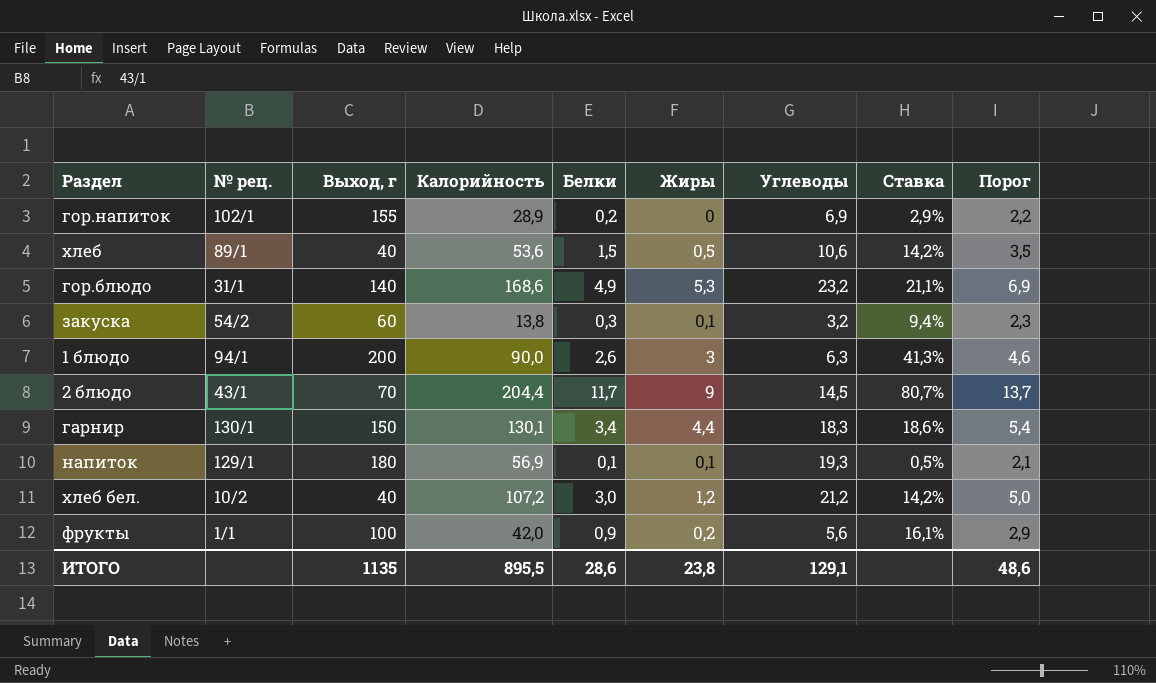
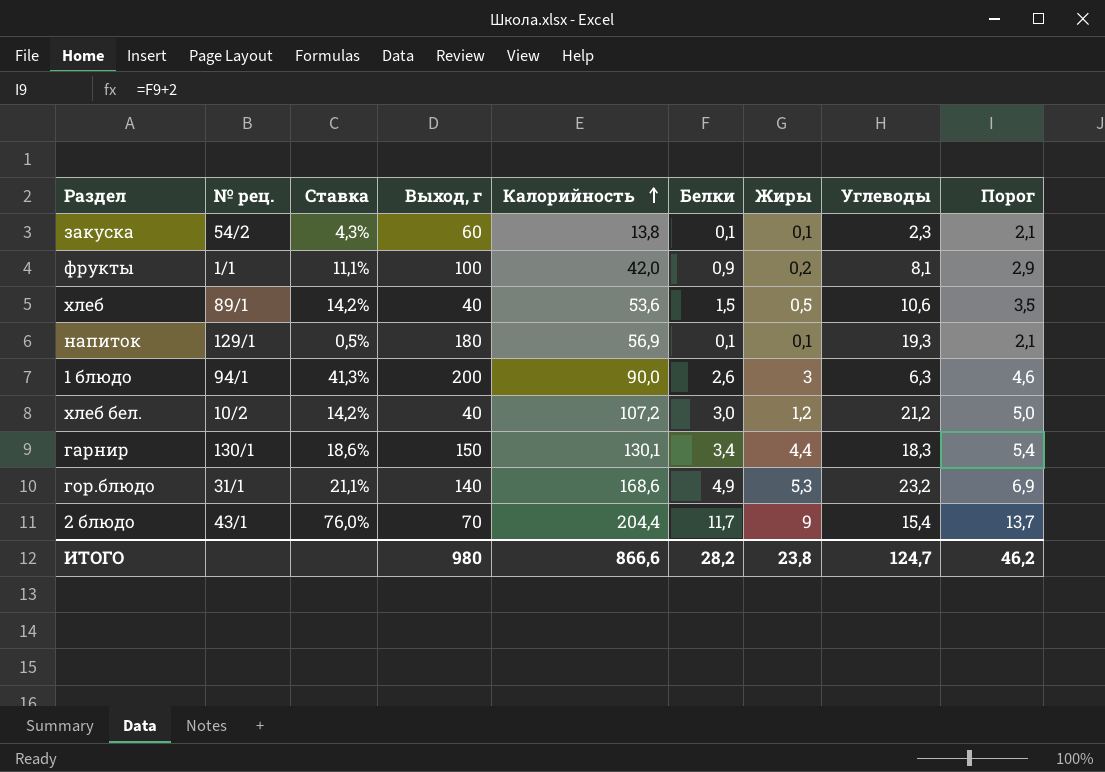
row order: none -> Калорийность ascending
column Ставка | position: 8 -> 3
row гор.напиток: 102/1 | 155 | 28,9 | 0,2 | 0 | 6,9 | 2,9% | 2,2 -> none
закуска | Ставка: 9,4% -> 4,3%
закуска | Белки: 0,3 -> 0,1
закуска | Углеводы: 3,2 -> 2,3
закуска | Порог: 2,3 -> 2,1
фрукты | Ставка: 16,1% -> 11,1%
фрукты | Углеводы: 5,6 -> 8,1
2 блюдо | Ставка: 80,7% -> 76,0%
2 блюдо | Углеводы: 14,5 -> 15,4
ИТОГО | Выход, г: 1135 -> 980
ИТОГО | Калорийность: 895,5 -> 866,6
ИТОГО | Белки: 28,6 -> 28,2
ИТОГО | Углеводы: 129,1 -> 124,7
ИТОГО | Порог: 48,6 -> 46,2

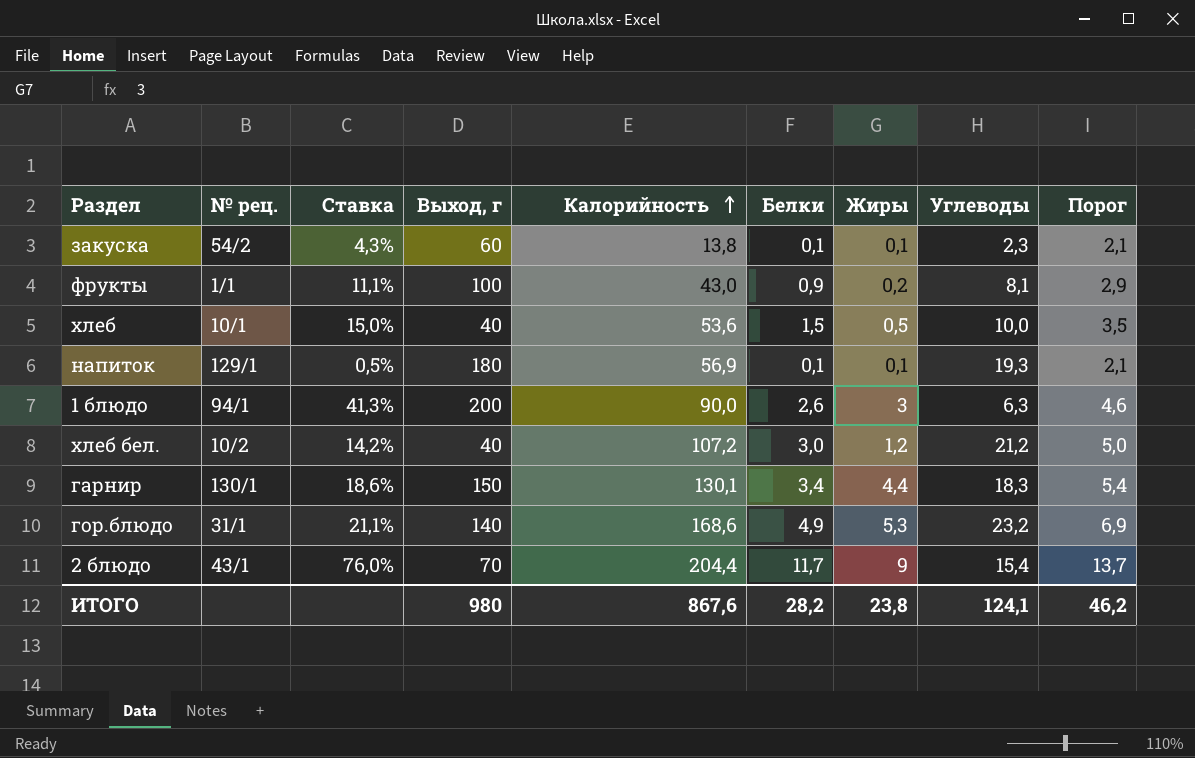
фрукты | Калорийность: 42,0 -> 43,0
хлеб | № рец.: 89/1 -> 10/1
хлеб | Ставка: 14,2% -> 15,0%
хлеб | Углеводы: 10,6 -> 10,0
ИТОГО | Калорийность: 866,6 -> 867,6
ИТОГО | Углеводы: 124,7 -> 124,1

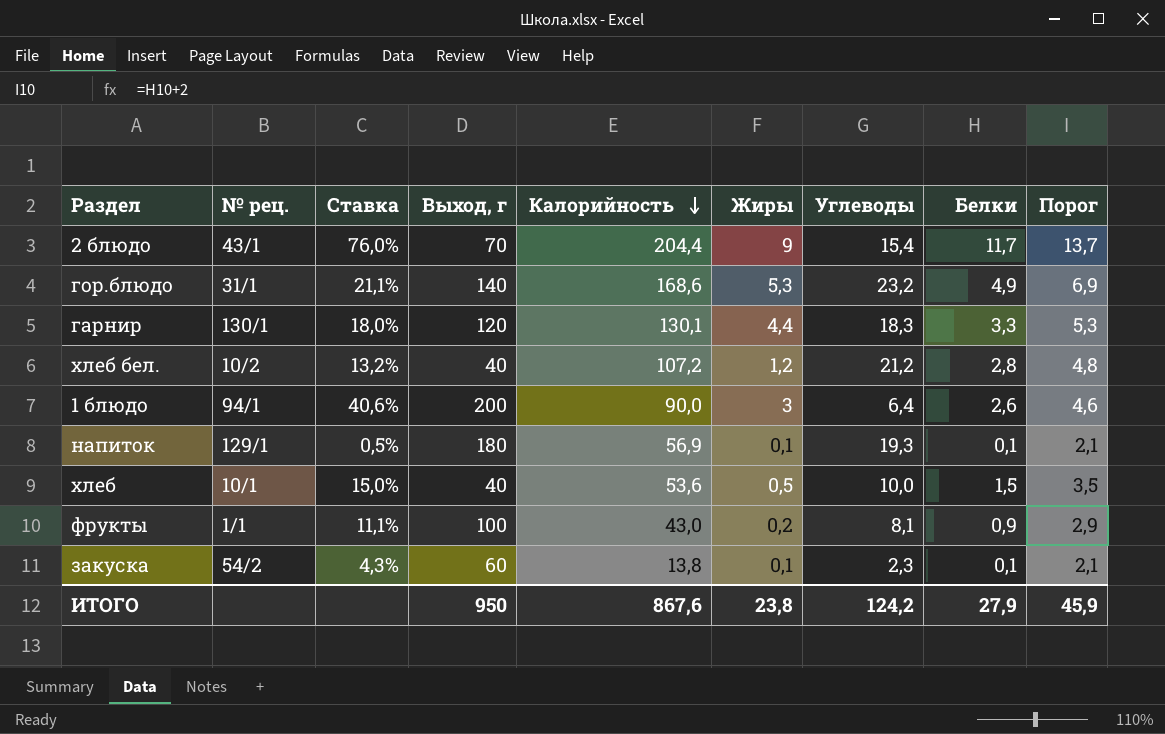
row order: Калорийность ascending -> Калорийность descending
column Белки | position: 6 -> 8
гарнир | Ставка: 18,6% -> 18,0%
гарнир | Выход, г: 150 -> 120
гарнир | Белки: 3,4 -> 3,3
гарнир | Порог: 5,4 -> 5,3
хлеб бел. | Ставка: 14,2% -> 13,2%
хлеб бел. | Белки: 3,0 -> 2,8
хлеб бел. | Порог: 5,0 -> 4,8
1 блюдо | Ставка: 41,3% -> 40,6%
1 блюдо | Углеводы: 6,3 -> 6,4
ИТОГО | Выход, г: 980 -> 950
ИТОГО | Углеводы: 124,1 -> 124,2
ИТОГО | Белки: 28,2 -> 27,9
ИТОГО | Порог: 46,2 -> 45,9

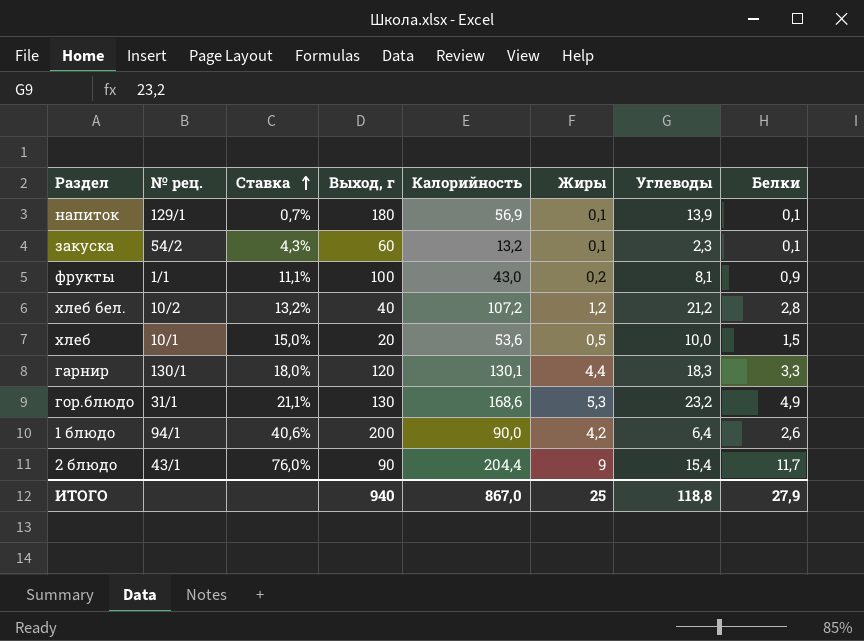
row order: Калорийность descending -> Ставка ascending
column Порог | formula: [Белки] + 2 -> none
напиток | Ставка: 0,5% -> 0,7%
напиток | Углеводы: 19,3 -> 13,9
закуска | Калорийность: 13,8 -> 13,2
хлеб | Выход, г: 40 -> 20
гор.блюдо | Выход, г: 140 -> 130
1 блюдо | Жиры: 3 -> 4,2
2 блюдо | Выход, г: 70 -> 90
ИТОГО | Выход, г: 950 -> 940
ИТОГО | Калорийность: 867,6 -> 867,0
ИТОГО | Жиры: 23,8 -> 25
ИТОГО | Углеводы: 124,2 -> 118,8

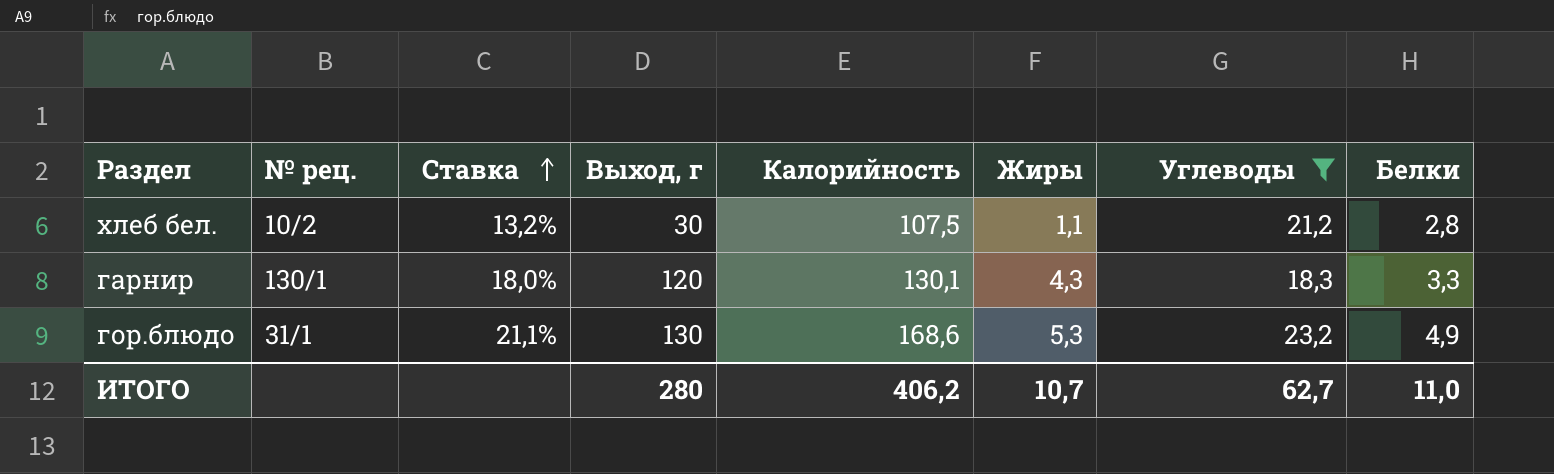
filter: none -> Углеводы >= 18,3
хлеб бел. | Выход, г: 40 -> 30
хлеб бел. | Калорийность: 107,2 -> 107,5
хлеб бел. | Жиры: 1,2 -> 1,1
гарнир | Жиры: 4,4 -> 4,3
ИТОГО | Выход, г: 940 -> 280
ИТОГО | Калорийность: 867,0 -> 406,2
ИТОГО | Жиры: 25 -> 10,7
ИТОГО | Углеводы: 118,8 -> 62,7
ИТОГО | Белки: 27,9 -> 11,0

